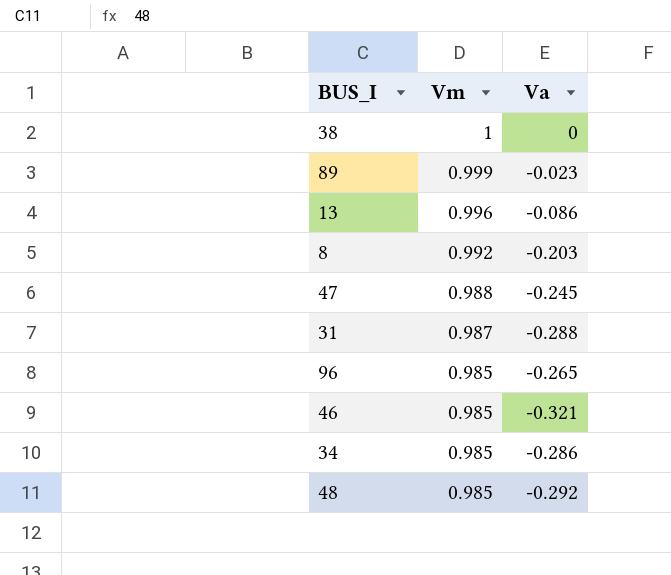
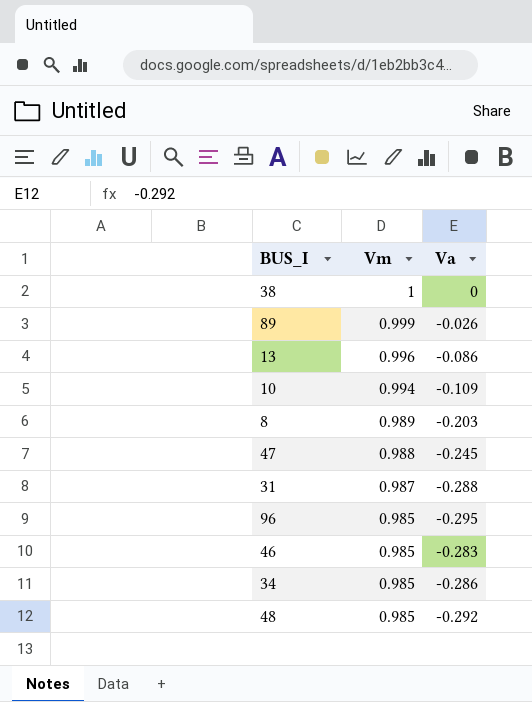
89 | Va: -0.023 -> -0.026
row 10: none -> 0.994 | -0.109
8 | Vm: 0.992 -> 0.989
96 | Va: -0.265 -> -0.295
46 | Va: -0.321 -> -0.283

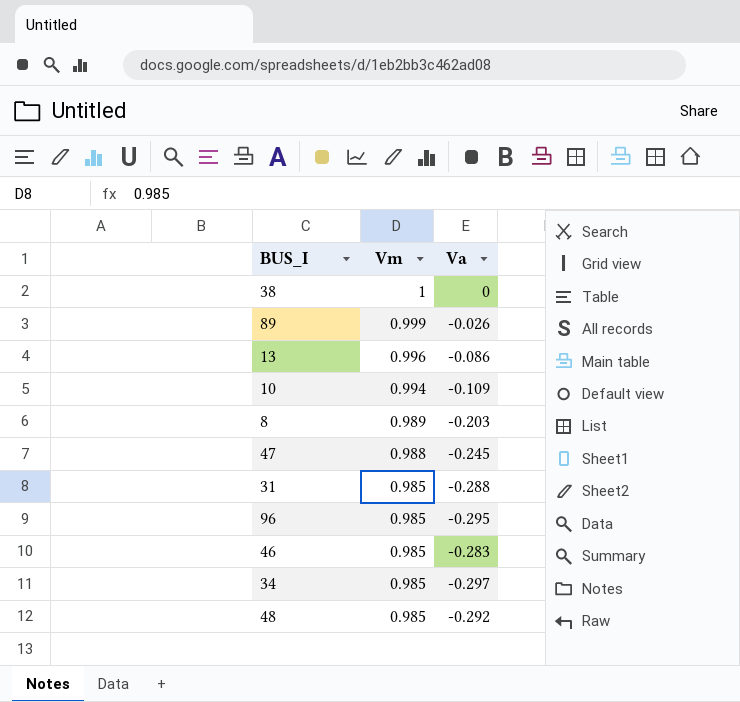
31 | Vm: 0.987 -> 0.985
34 | Va: -0.286 -> -0.297

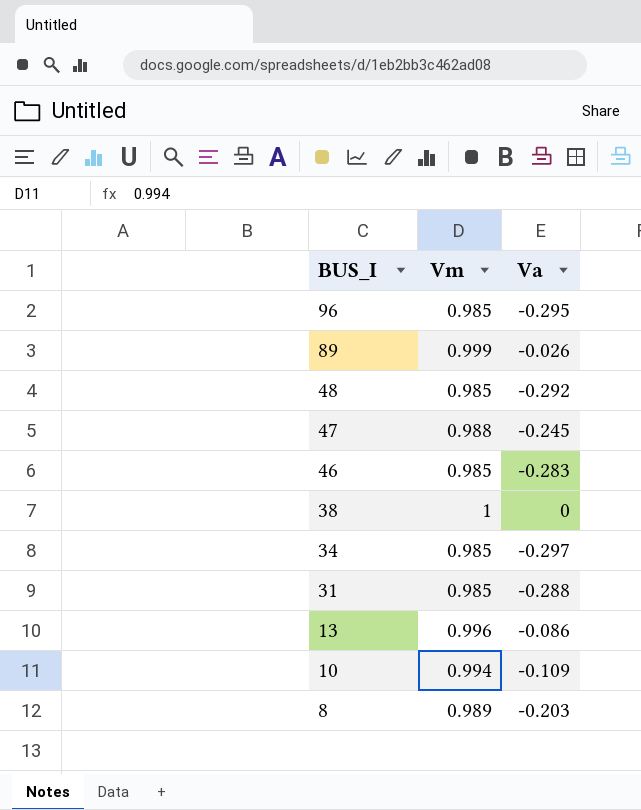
row order: Vm descending -> BUS_I descending

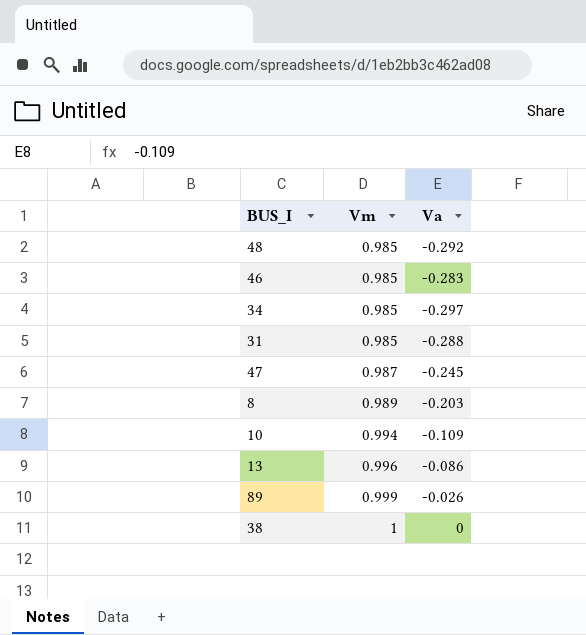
row order: BUS_I descending -> Vm ascending
row 96: 0.985 | -0.295 -> none
47 | Vm: 0.988 -> 0.987

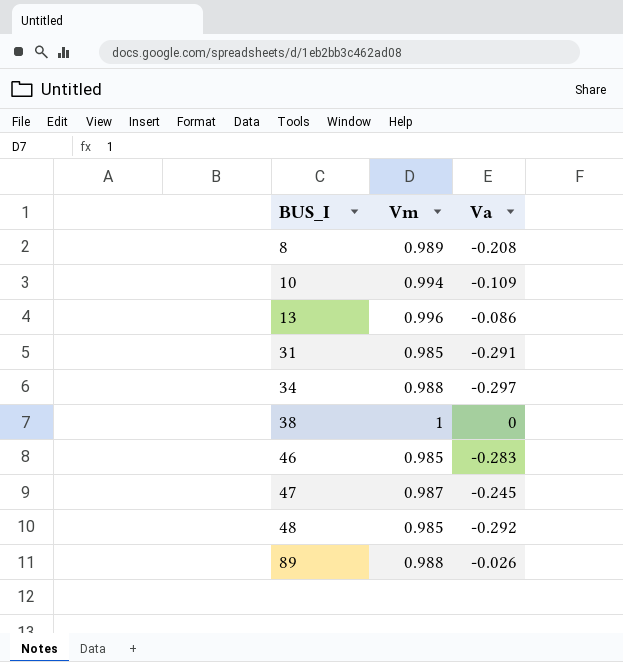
row order: Vm ascending -> BUS_I ascending
8 | Va: -0.203 -> -0.208
31 | Va: -0.288 -> -0.291
34 | Vm: 0.985 -> 0.988
89 | Vm: 0.999 -> 0.988

